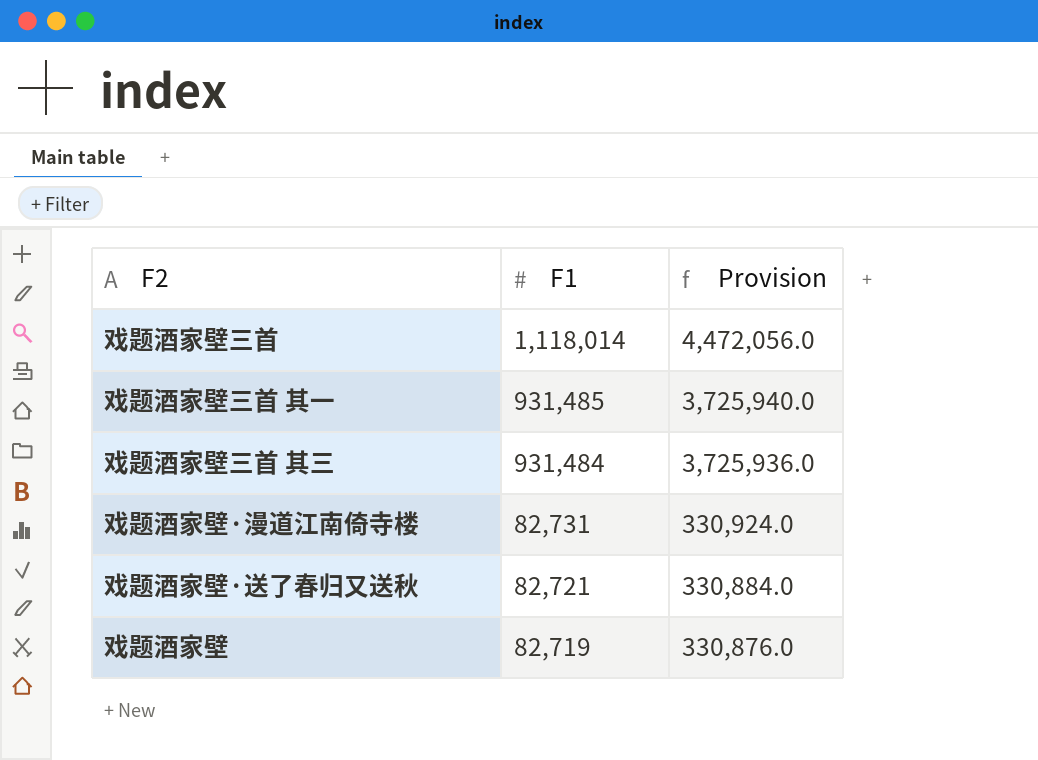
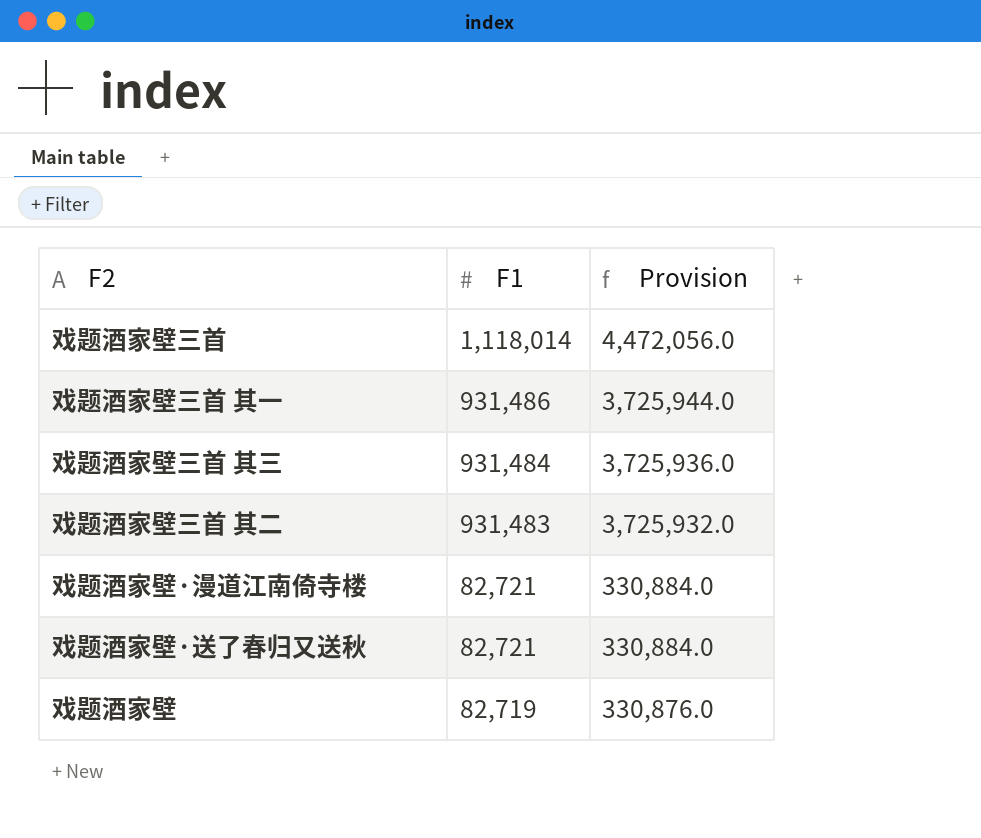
戏题酒家壁三首 其一 | F1: 931,485 -> 931,486
戏题酒家壁三首 其一 | Provision: 3,725,940.0 -> 3,725,944.0
row 戏题酒家壁三首 其二: none -> 931,483 | 3,725,932.0
戏题酒家壁·漫道江南倚寺楼 | F1: 82,731 -> 82,721
戏题酒家壁·漫道江南倚寺楼 | Provision: 330,924.0 -> 330,884.0

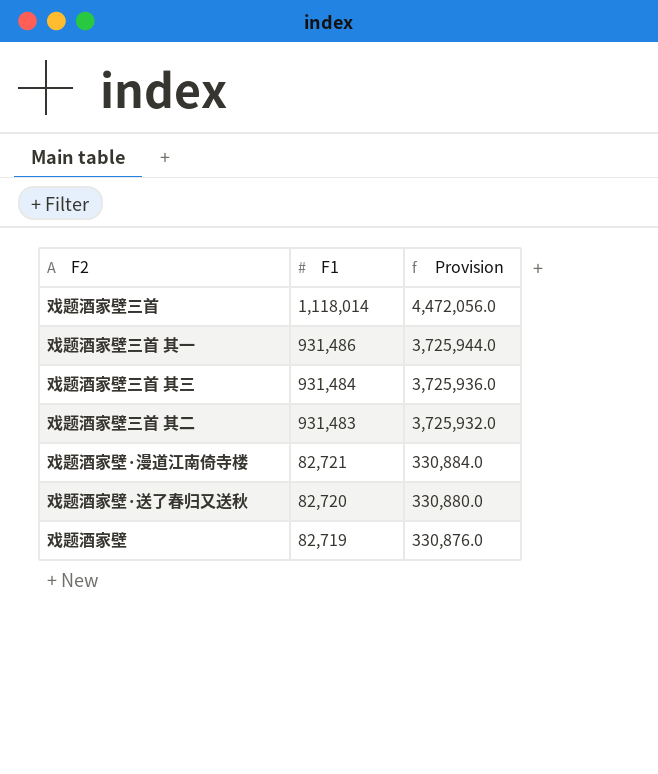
戏题酒家壁·送了春归又送秋 | F1: 82,721 -> 82,720
戏题酒家壁·送了春归又送秋 | Provision: 330,884.0 -> 330,880.0

